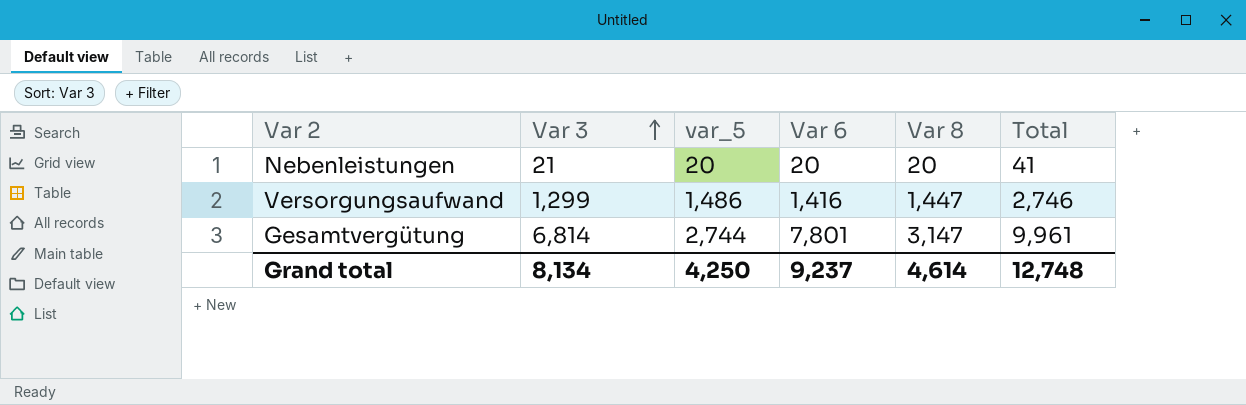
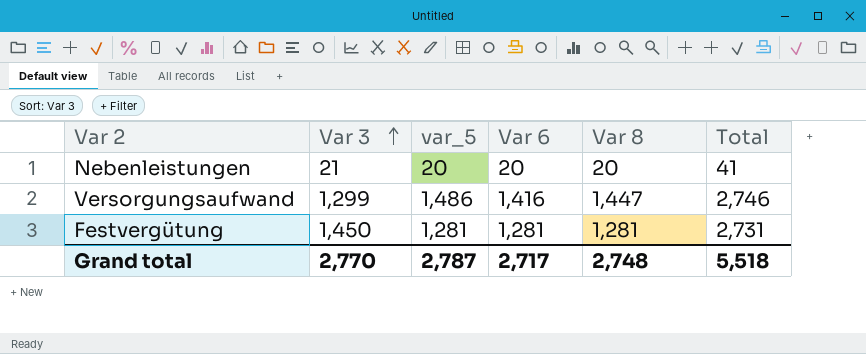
row Gesamtvergütung: 6,814 | 2,744 | 7,801 | 3,147 | 9,961 -> none
row Festvergütung: none -> 1,450 | 1,281 | 1,281 | 1,281 | 2,731
Grand total | Var 3: 8,134 -> 2,770
Grand total | var_5: 4,250 -> 2,787
Grand total | Var 6: 9,237 -> 2,717
Grand total | Var 8: 4,614 -> 2,748
Grand total | Total: 12,748 -> 5,518

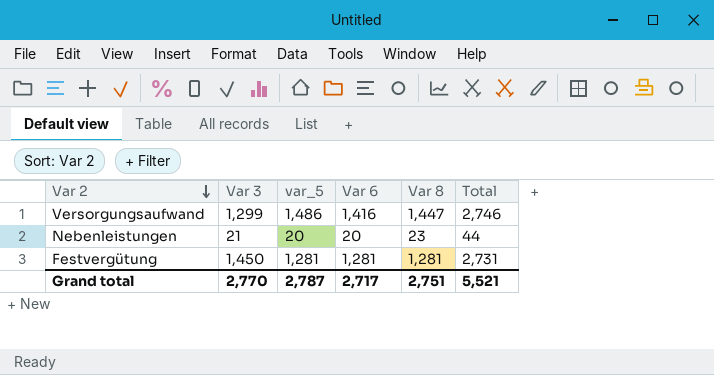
row order: Var 3 ascending -> Var 2 descending
Nebenleistungen | Var 8: 20 -> 23
Nebenleistungen | Total: 41 -> 44
Grand total | Var 8: 2,748 -> 2,751
Grand total | Total: 5,518 -> 5,521

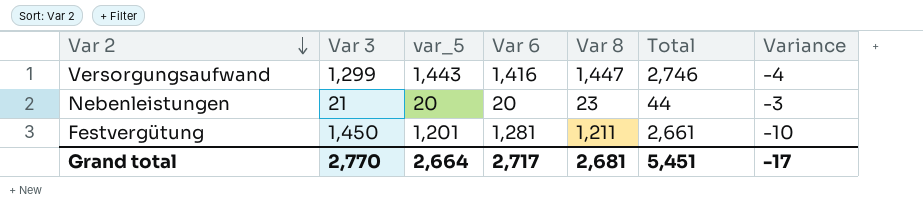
column Variance | formula: none -> [var_5] - [Var 8]
Versorgungsaufwand | var_5: 1,486 -> 1,443
Festvergütung | var_5: 1,281 -> 1,201
Festvergütung | Var 8: 1,281 -> 1,211
Festvergütung | Total: 2,731 -> 2,661
Grand total | var_5: 2,787 -> 2,664
Grand total | Var 8: 2,751 -> 2,681
Grand total | Total: 5,521 -> 5,451

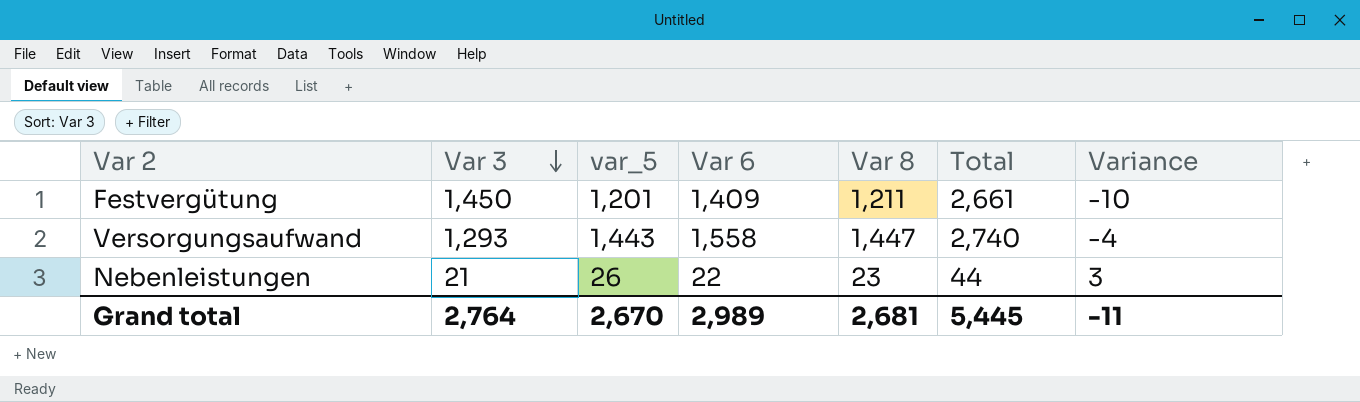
row order: Var 2 descending -> Var 3 descending
Festvergütung | Var 6: 1,281 -> 1,409
Versorgungsaufwand | Var 3: 1,299 -> 1,293
Versorgungsaufwand | Var 6: 1,416 -> 1,558
Versorgungsaufwand | Total: 2,746 -> 2,740
Nebenleistungen | var_5: 20 -> 26
Nebenleistungen | Var 6: 20 -> 22
Nebenleistungen | Variance: -3 -> 3
Grand total | Var 3: 2,770 -> 2,764
Grand total | var_5: 2,664 -> 2,670
Grand total | Var 6: 2,717 -> 2,989
Grand total | Total: 5,451 -> 5,445
Grand total | Variance: -17 -> -11

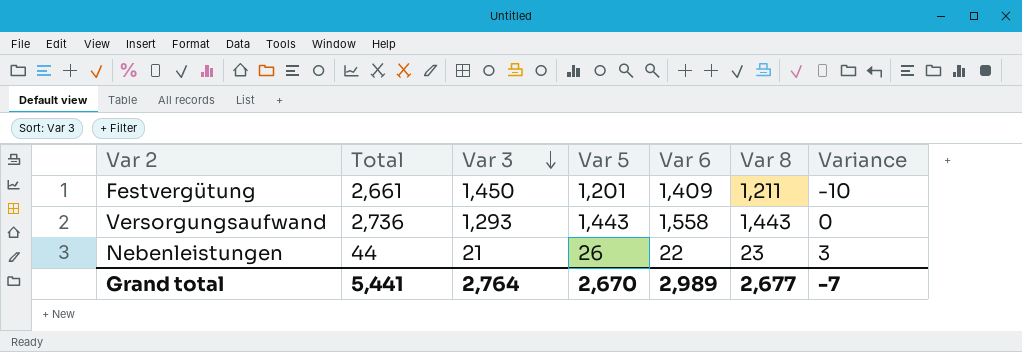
column Total | position: 6 -> 2
column name: var_5 -> Var 5
Versorgungsaufwand | Total: 2,740 -> 2,736
Versorgungsaufwand | Var 8: 1,447 -> 1,443
Versorgungsaufwand | Variance: -4 -> 0
Grand total | Total: 5,445 -> 5,441
Grand total | Var 8: 2,681 -> 2,677
Grand total | Variance: -11 -> -7

